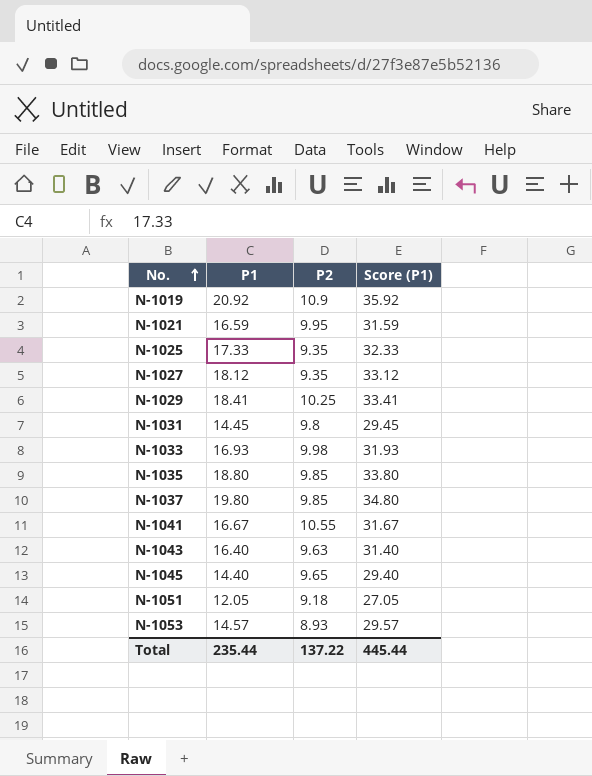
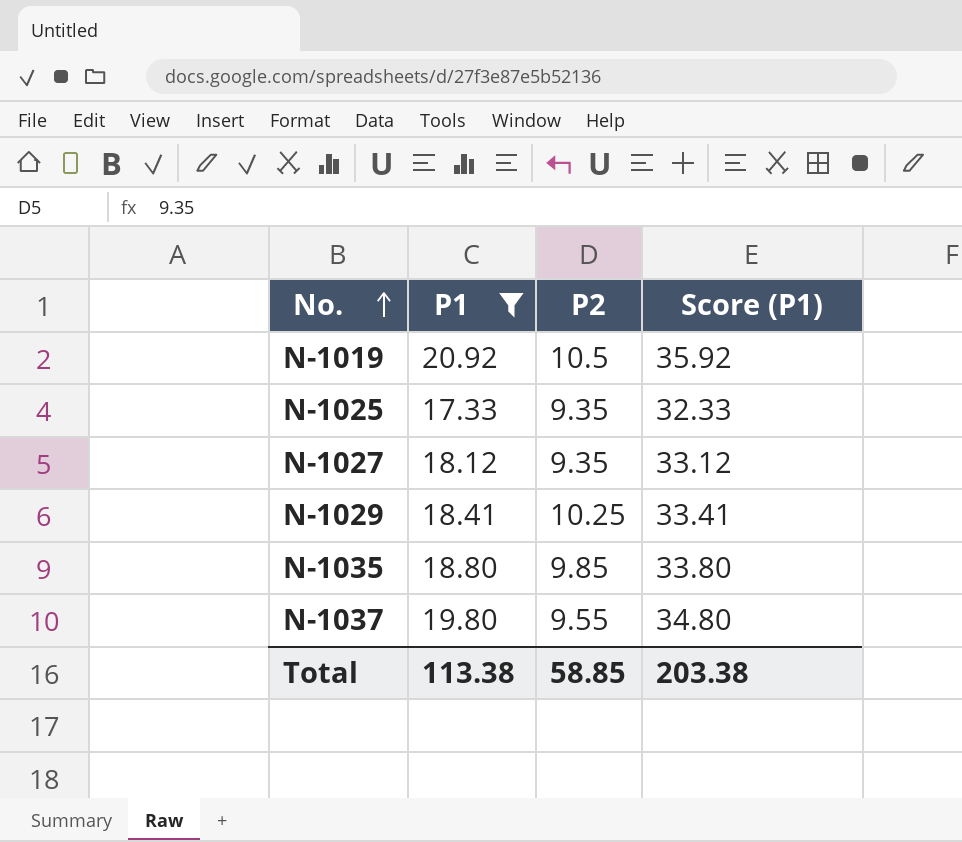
filter: none -> P1 >= 17.33
N-1019 | P2: 10.9 -> 10.5
N-1037 | P2: 9.85 -> 9.55
Total | P1: 235.44 -> 113.38
Total | P2: 137.22 -> 58.85
Total | Score (P1): 445.44 -> 203.38

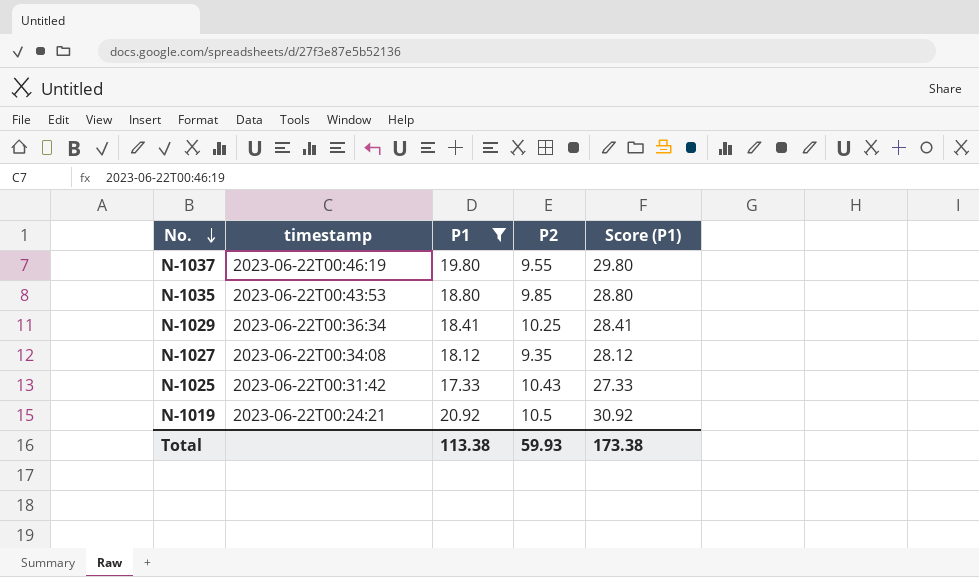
row order: No. ascending -> No. descending
column timestamp | position: none -> 2
column Score (P1) | formula: [P1] + 15 -> [P1] + 10
N-1025 | P2: 9.35 -> 10.43
Total | P2: 58.85 -> 59.93
Total | Score (P1): 203.38 -> 173.38

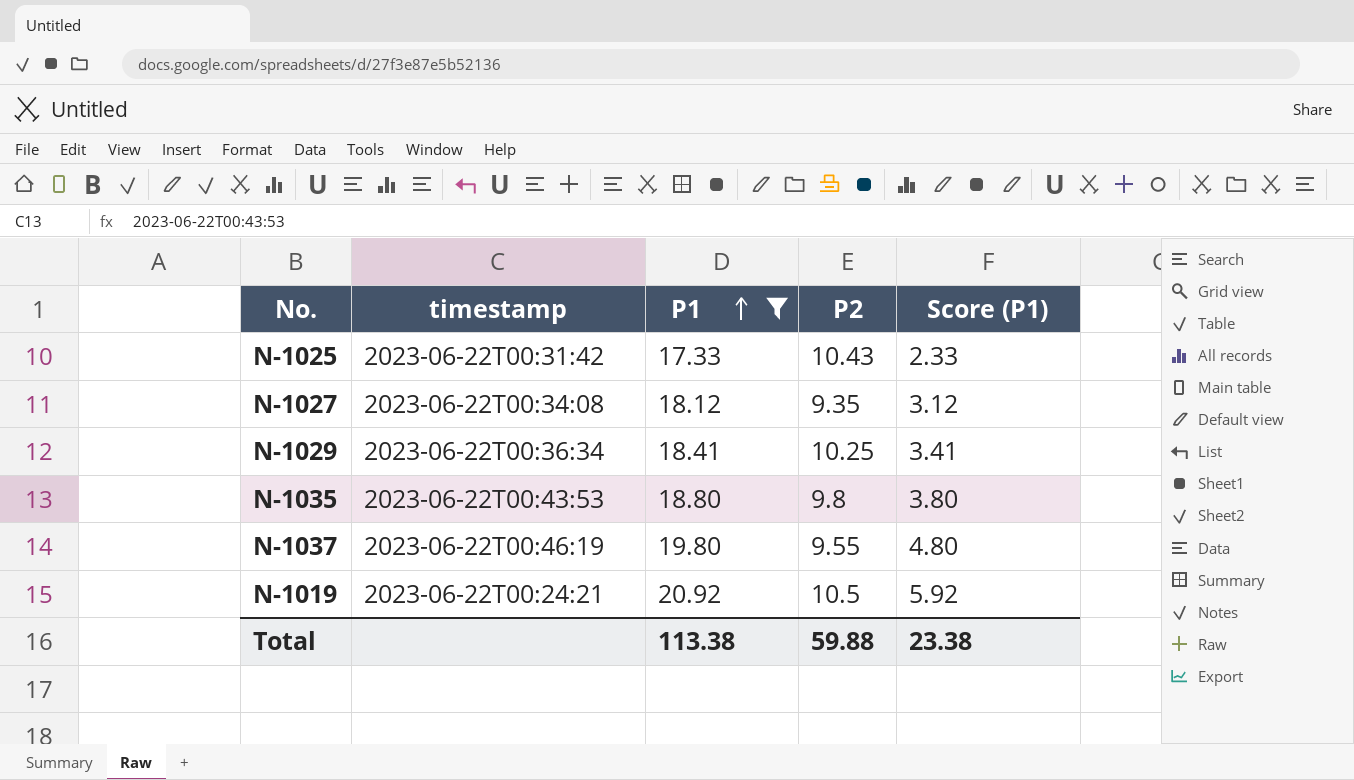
row order: No. descending -> P1 ascending
column Score (P1) | formula: [P1] + 10 -> [P1] - 15
N-1035 | P2: 9.85 -> 9.8
Total | P2: 59.93 -> 59.88
Total | Score (P1): 173.38 -> 23.38

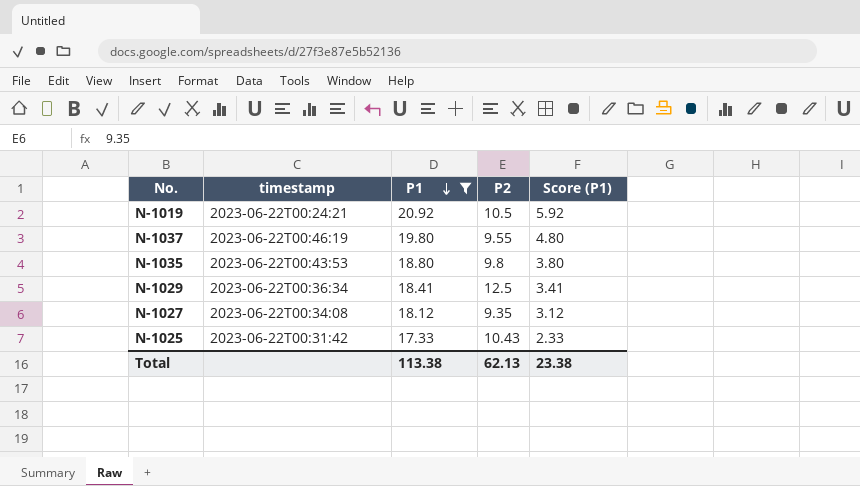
row order: P1 ascending -> P1 descending
N-1029 | P2: 10.25 -> 12.5
Total | P2: 59.88 -> 62.13

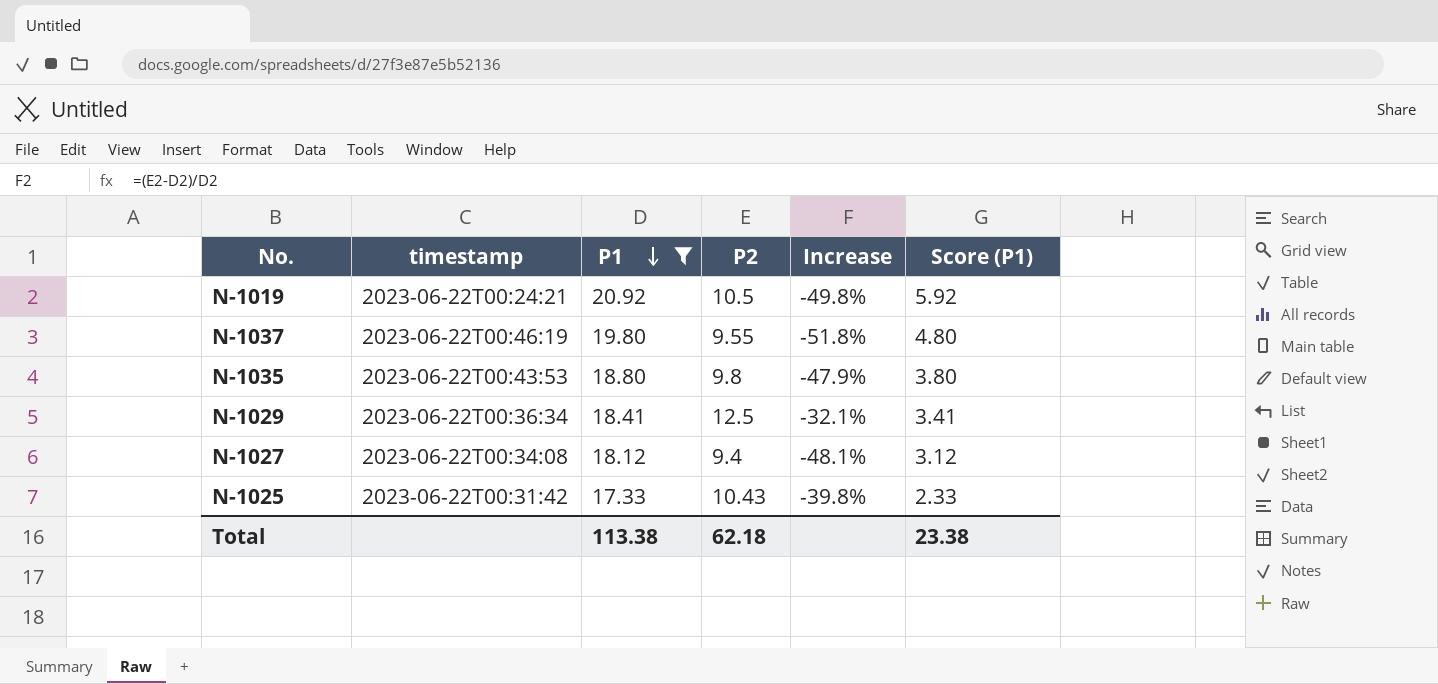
column Increase | formula: none -> ([P2] - [P1]) / [P1]
N-1027 | P2: 9.35 -> 9.4
Total | P2: 62.13 -> 62.18

